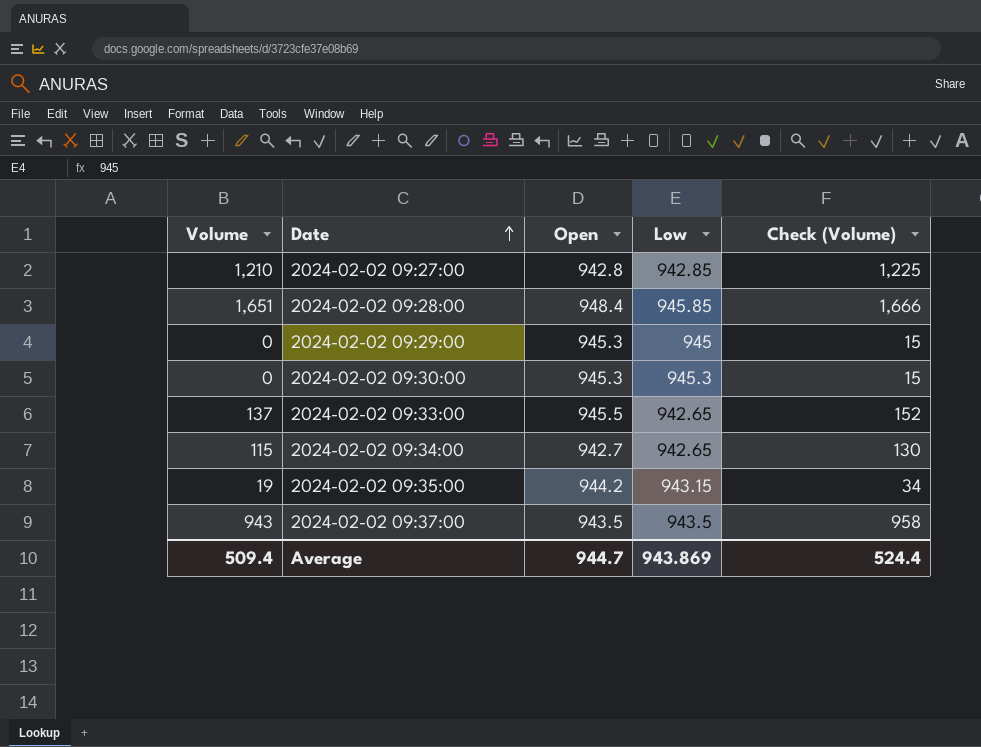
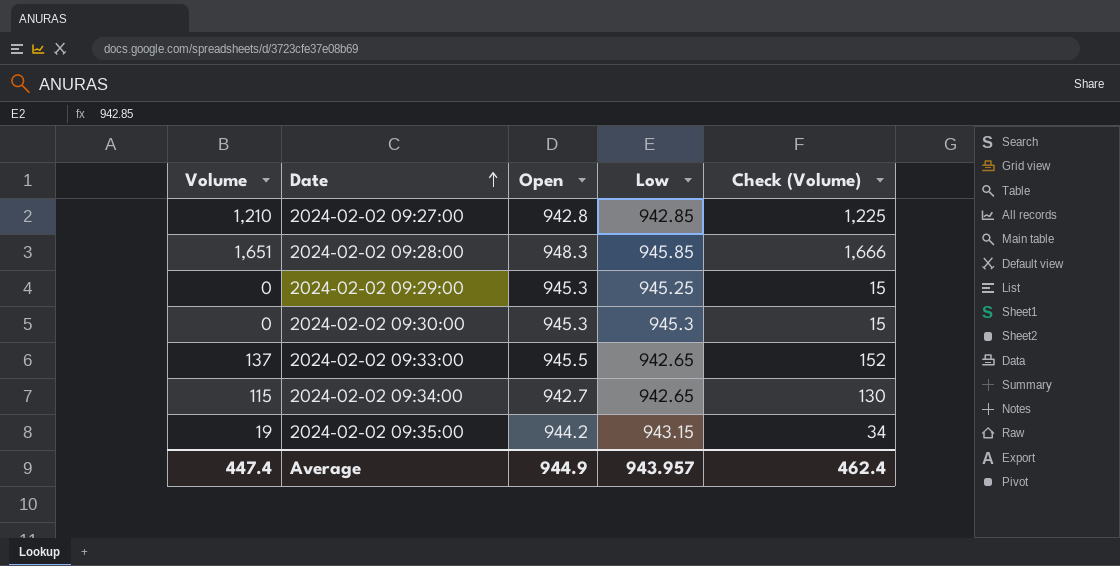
row 2024-02-02 09:37:00: 943 | 943.5 | 943.5 | 958 -> none
2024-02-02 09:28:00 | Open: 948.4 -> 948.3
2024-02-02 09:29:00 | Low: 945 -> 945.25
Average | Volume: 509.4 -> 447.4
Average | Open: 944.7 -> 944.9
Average | Low: 943.869 -> 943.957
Average | Check (Volume): 524.4 -> 462.4

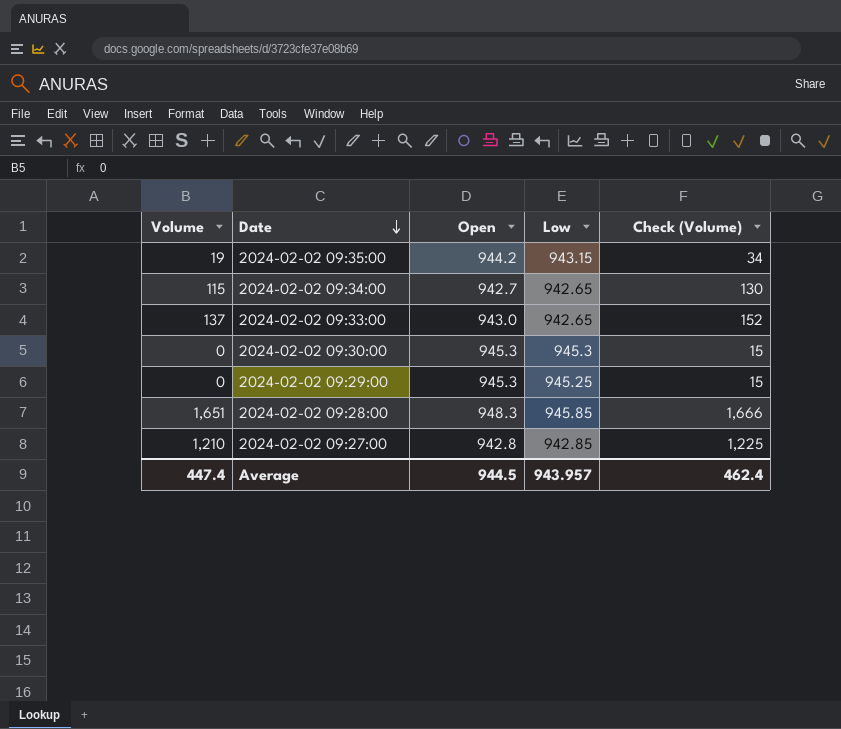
row order: Date ascending -> Date descending
2024-02-02 09:33:00 | Open: 945.5 -> 943.0
Average | Open: 944.9 -> 944.5

